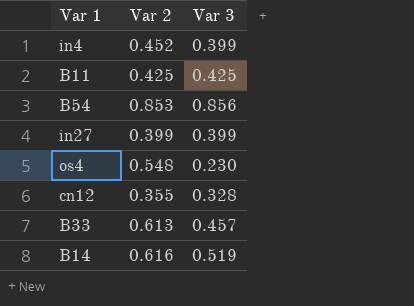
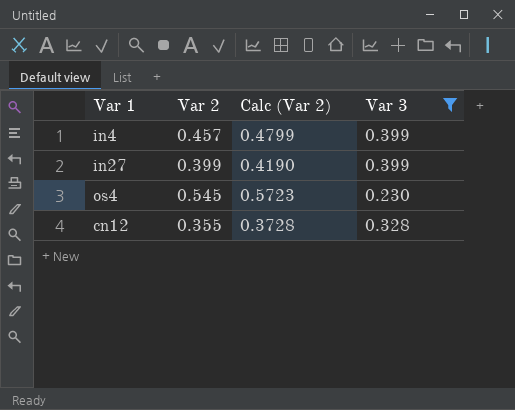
filter: none -> Var 3 <= 0.399
column Calc (Var 2) | formula: none -> [Var 2] * 1.05
in4 | Var 2: 0.452 -> 0.457
os4 | Var 2: 0.548 -> 0.545

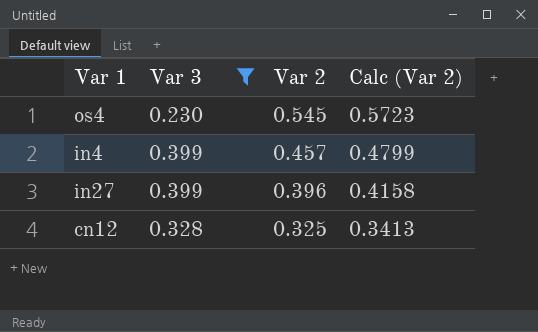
row order: none -> Var 2 descending
column Var 3 | position: 4 -> 2
in27 | Var 2: 0.399 -> 0.396
in27 | Calc (Var 2): 0.4190 -> 0.4158
cn12 | Var 2: 0.355 -> 0.325
cn12 | Calc (Var 2): 0.3728 -> 0.3413

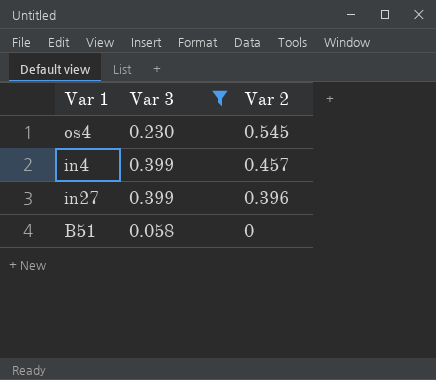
column Calc (Var 2) | formula: [Var 2] * 1.05 -> none
row cn12: 0.328 | 0.325 | 0.3413 -> none
row B51: none -> 0.058 | 0

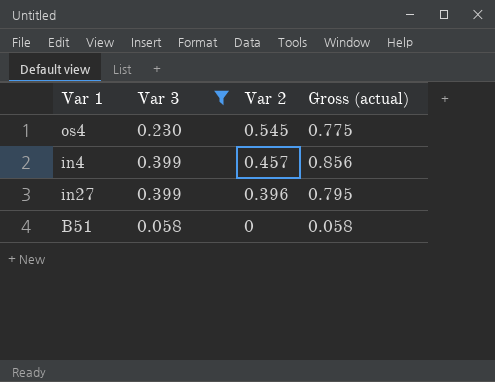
column Gross (actual) | formula: none -> [Var 3] + [Var 2]

